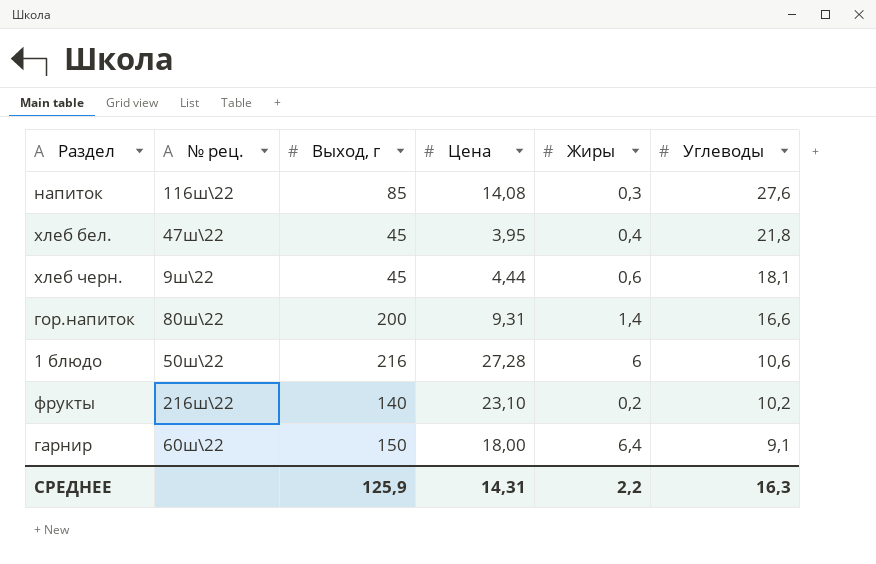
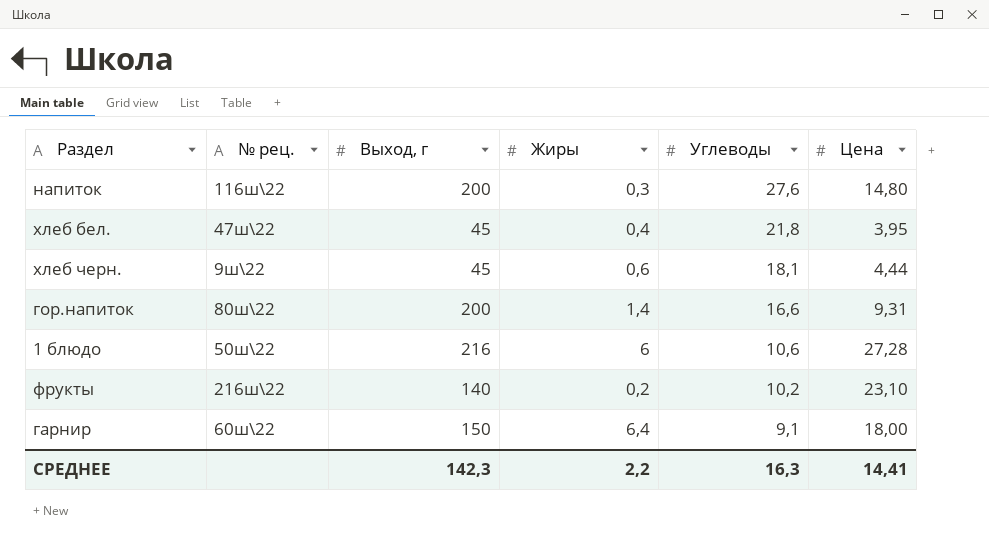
column Цена | position: 4 -> 6
напиток | Выход, г: 85 -> 200
напиток | Цена: 14,08 -> 14,80
СРЕДНЕЕ | Выход, г: 125,9 -> 142,3
СРЕДНЕЕ | Цена: 14,31 -> 14,41

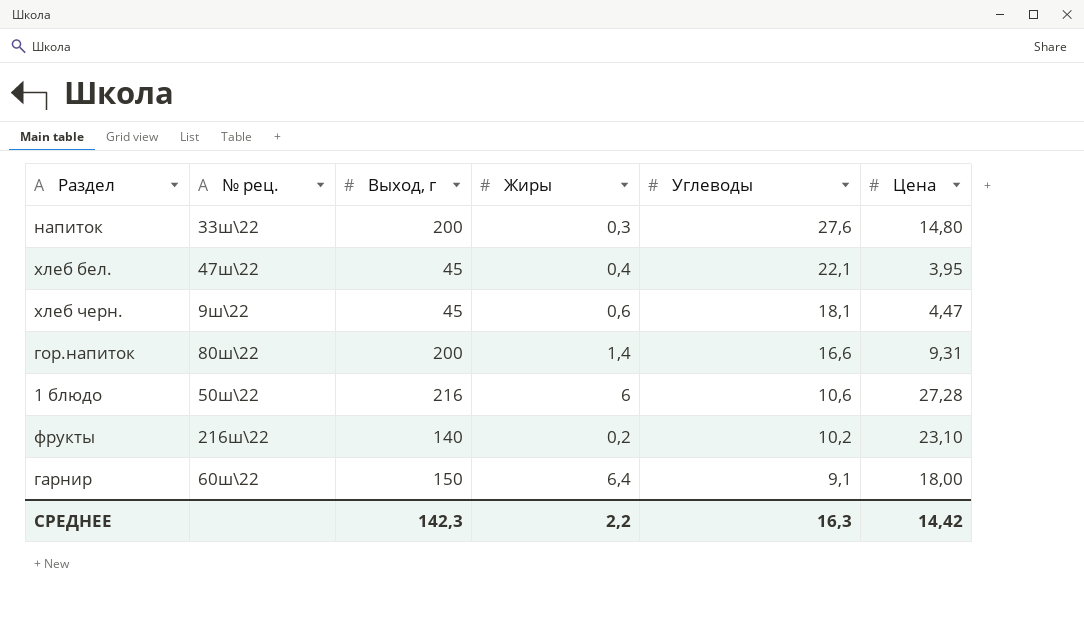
напиток | № рец.: 116ш\22 -> 33ш\22
хлеб бел. | Углеводы: 21,8 -> 22,1
хлеб черн. | Цена: 4,44 -> 4,47
СРЕДНЕЕ | Цена: 14,41 -> 14,42

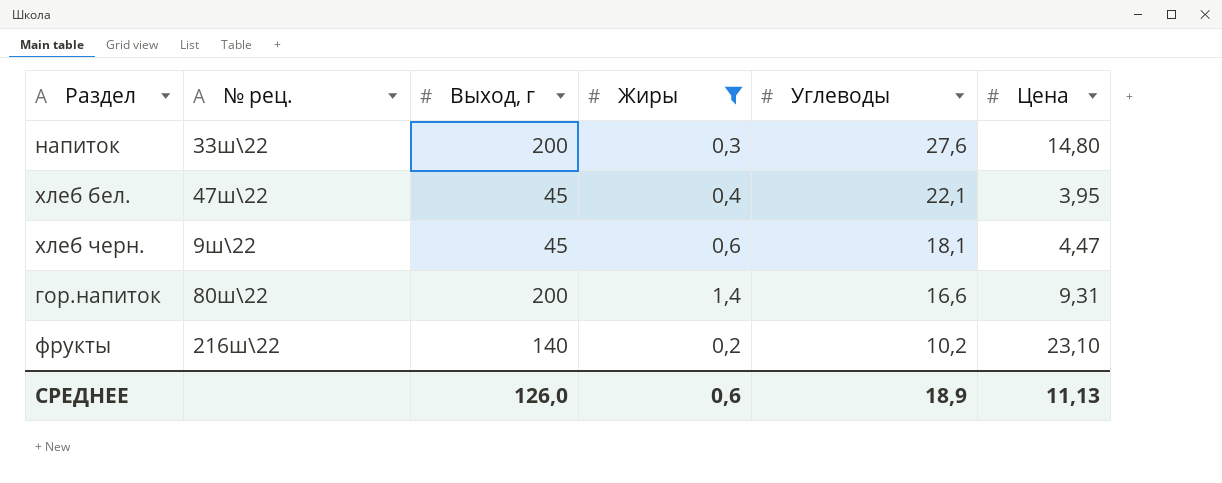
filter: none -> Жиры <= 1,4
СРЕДНЕЕ | Выход, г: 142,3 -> 126,0
СРЕДНЕЕ | Жиры: 2,2 -> 0,6
СРЕДНЕЕ | Углеводы: 16,3 -> 18,9
СРЕДНЕЕ | Цена: 14,42 -> 11,13

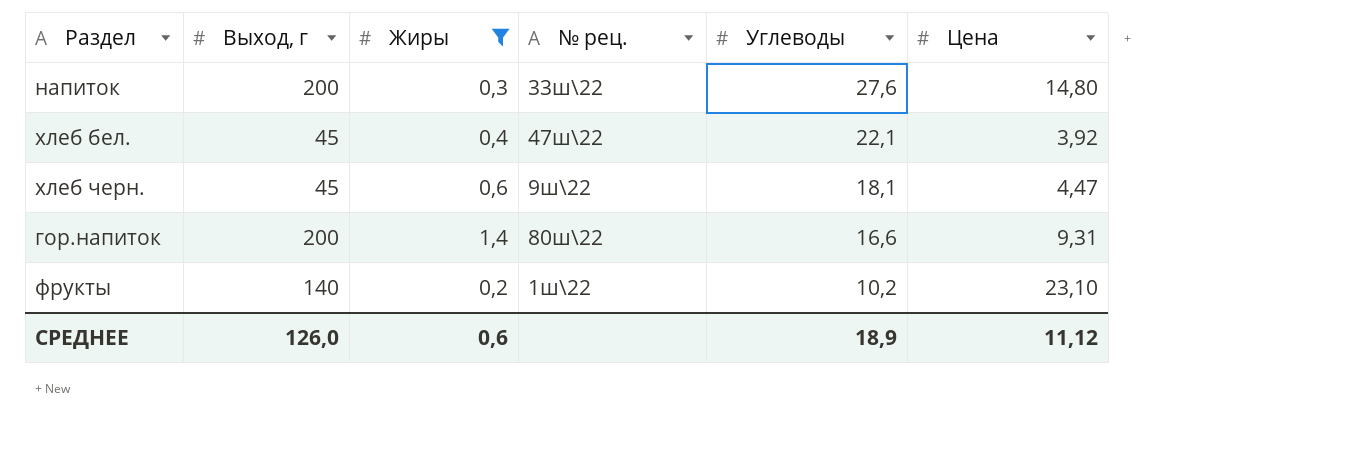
column № рец. | position: 2 -> 4
хлеб бел. | Цена: 3,95 -> 3,92
фрукты | № рец.: 216ш\22 -> 1ш\22
СРЕДНЕЕ | Цена: 11,13 -> 11,12

